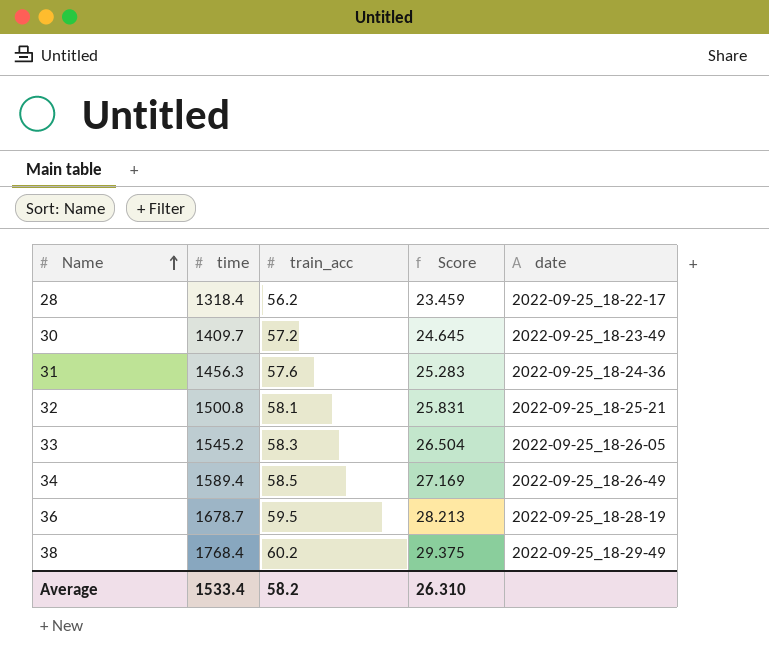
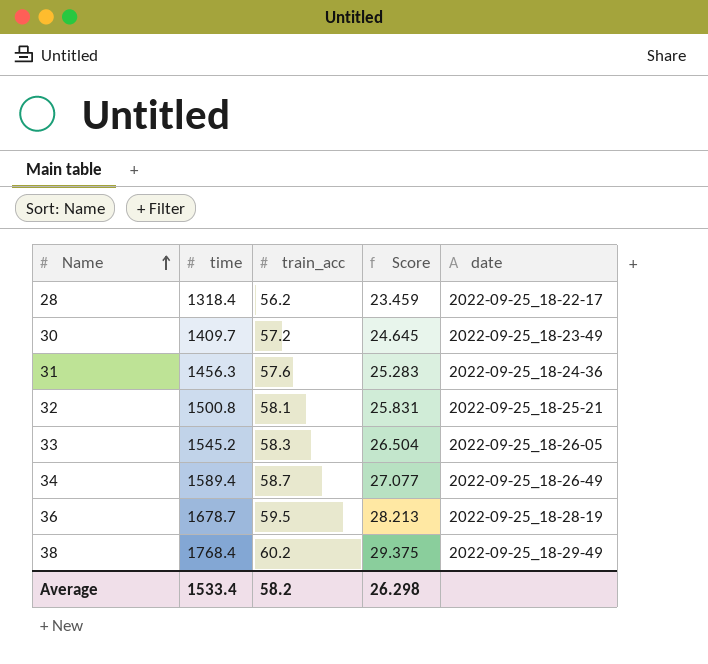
34 | train_acc: 58.5 -> 58.7
34 | Score: 27.169 -> 27.077
Average | Score: 26.310 -> 26.298

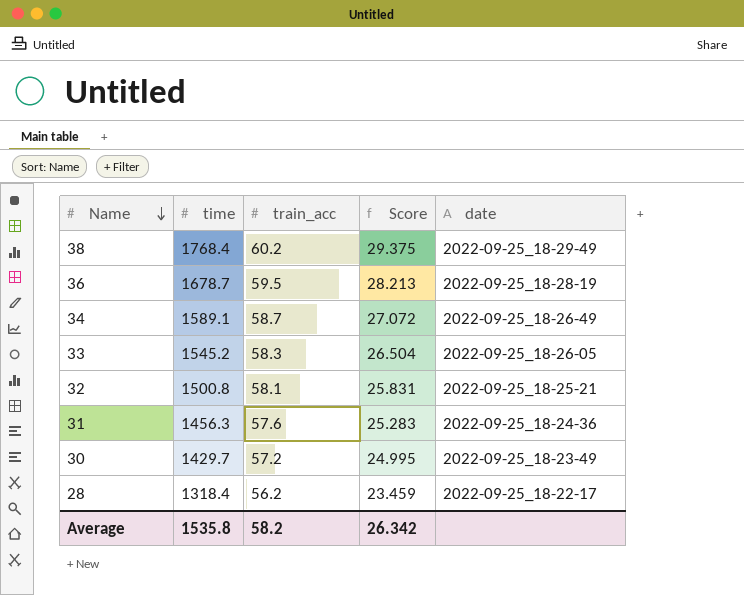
row order: Name ascending -> Name descending
34 | time: 1589.4 -> 1589.1
34 | Score: 27.077 -> 27.072
30 | time: 1409.7 -> 1429.7
30 | Score: 24.645 -> 24.995
Average | time: 1533.4 -> 1535.8
Average | Score: 26.298 -> 26.342

